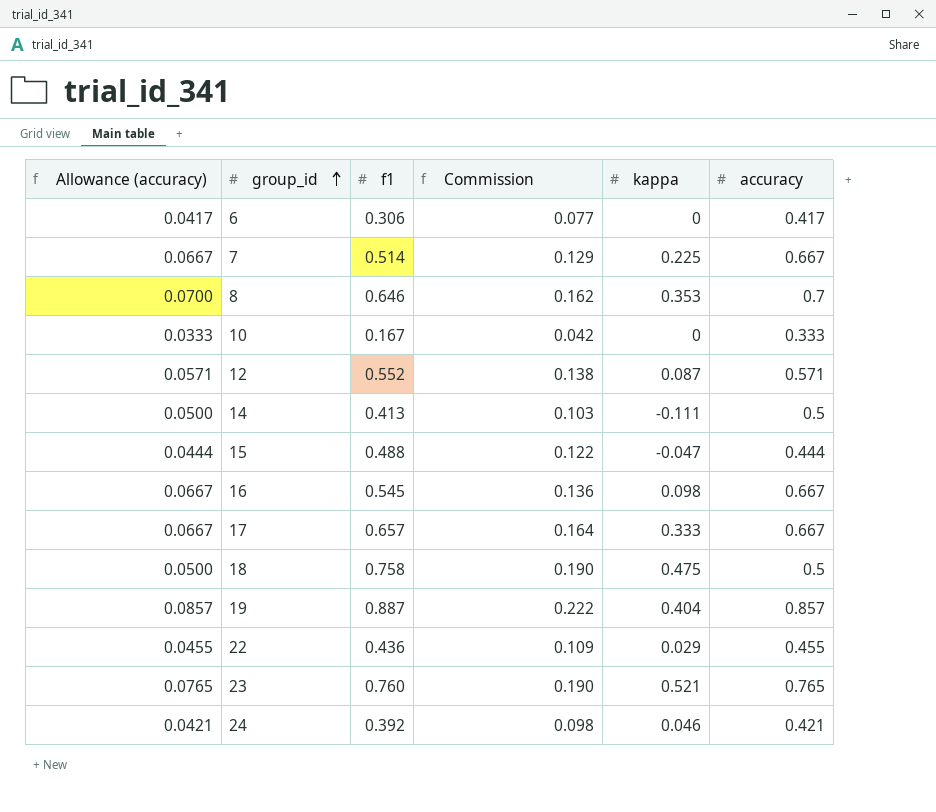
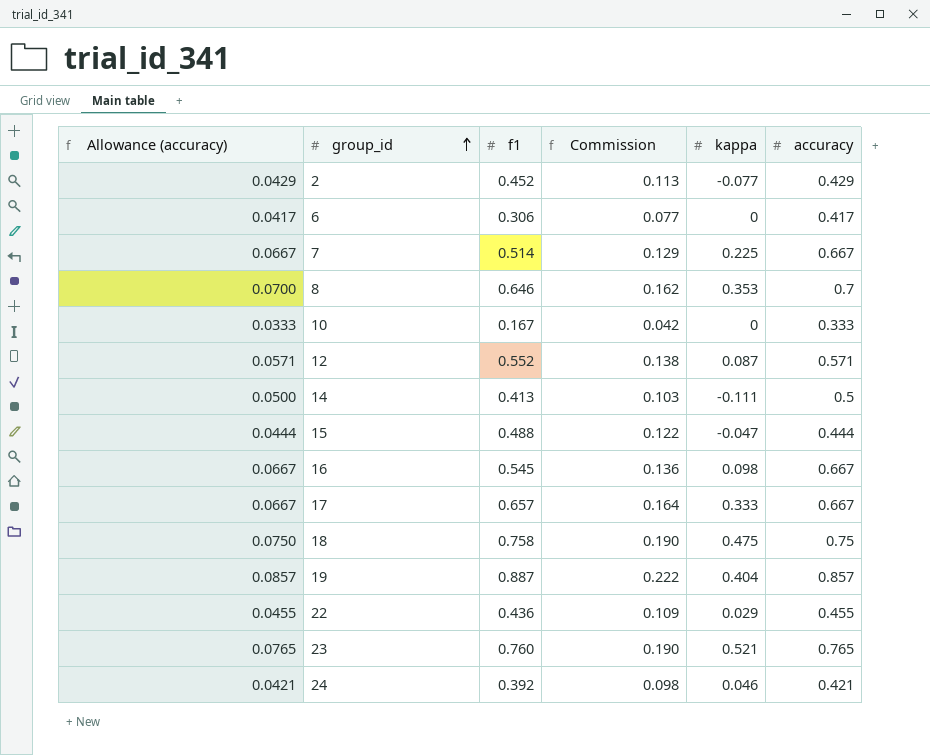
row 2: none -> 0.0429 | 0.452 | 0.113 | -0.077 | 0.429
18 | Allowance (accuracy): 0.0500 -> 0.0750
18 | accuracy: 0.5 -> 0.75

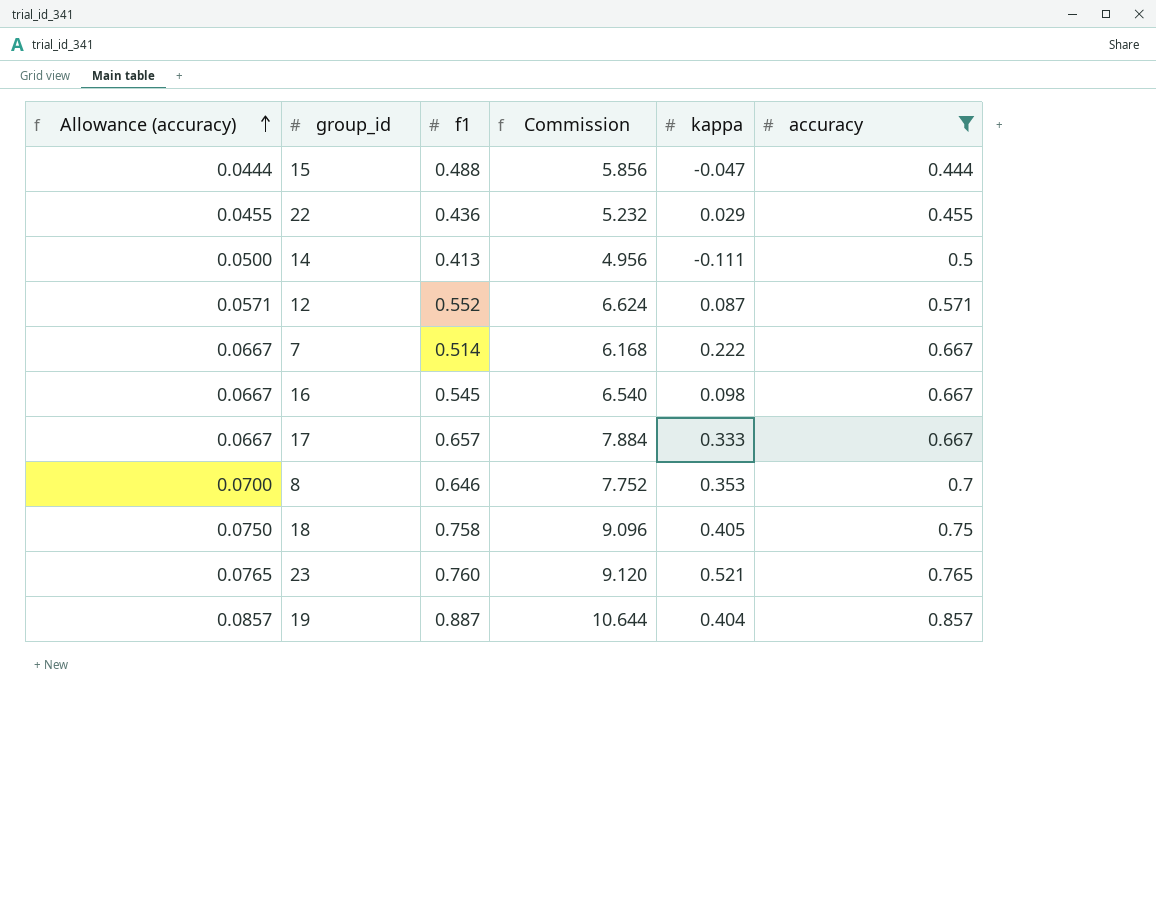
filter: none -> accuracy >= 0.444
row order: group_id ascending -> Allowance (accuracy) ascending
column Commission | formula: [f1] * 0.25 -> [f1] * 12
7 | kappa: 0.225 -> 0.222
18 | kappa: 0.475 -> 0.405

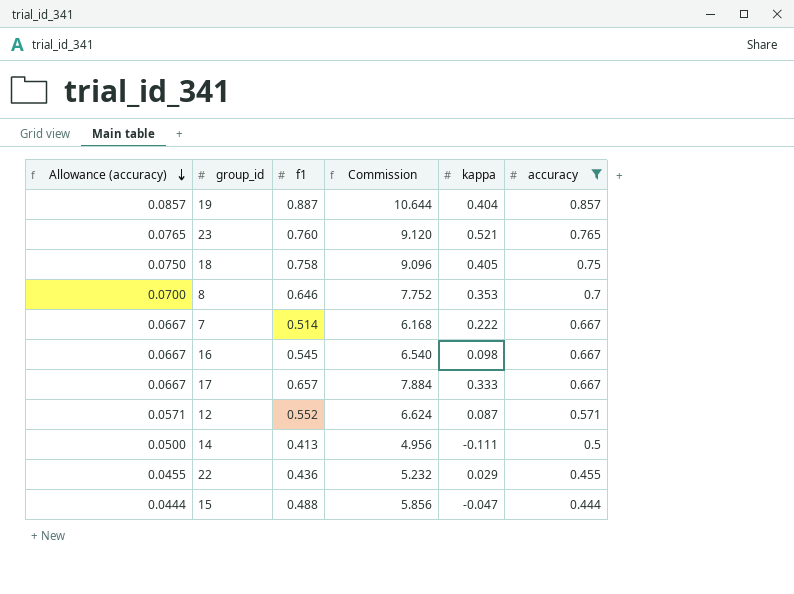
row order: Allowance (accuracy) ascending -> Allowance (accuracy) descending

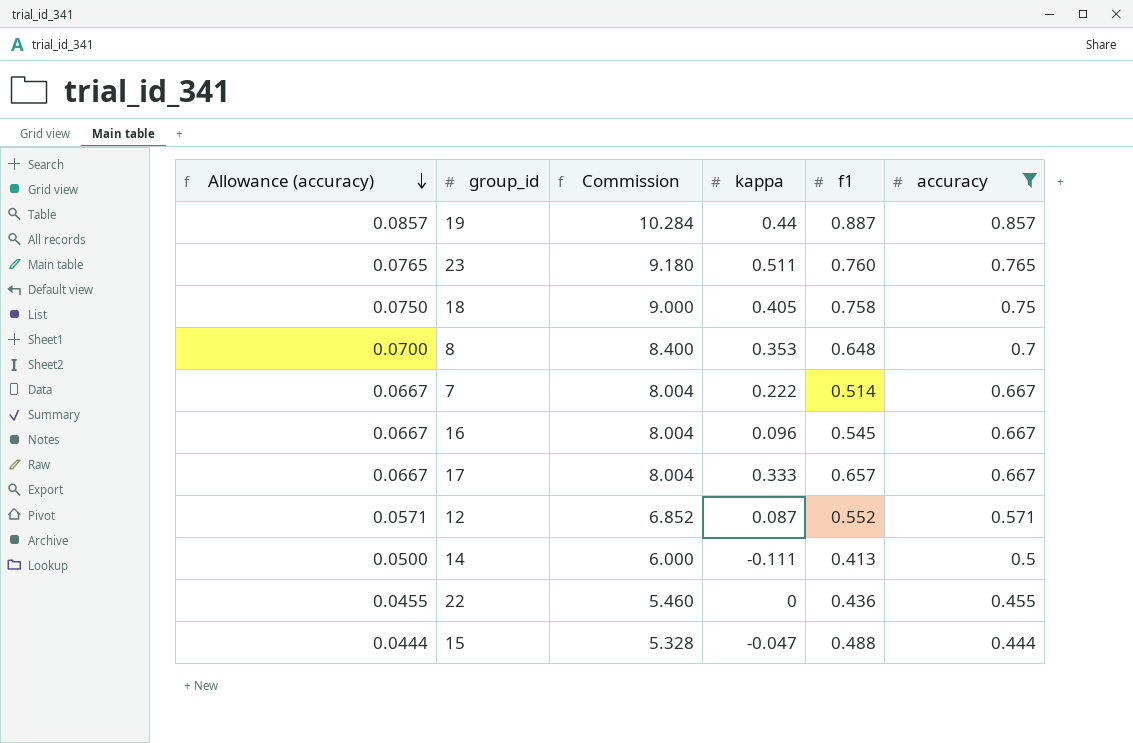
column Commission | formula: [f1] * 12 -> [accuracy] * 12
column f1 | position: 3 -> 5
19 | kappa: 0.404 -> 0.44
23 | kappa: 0.521 -> 0.511
8 | f1: 0.646 -> 0.648
16 | kappa: 0.098 -> 0.096
22 | kappa: 0.029 -> 0

